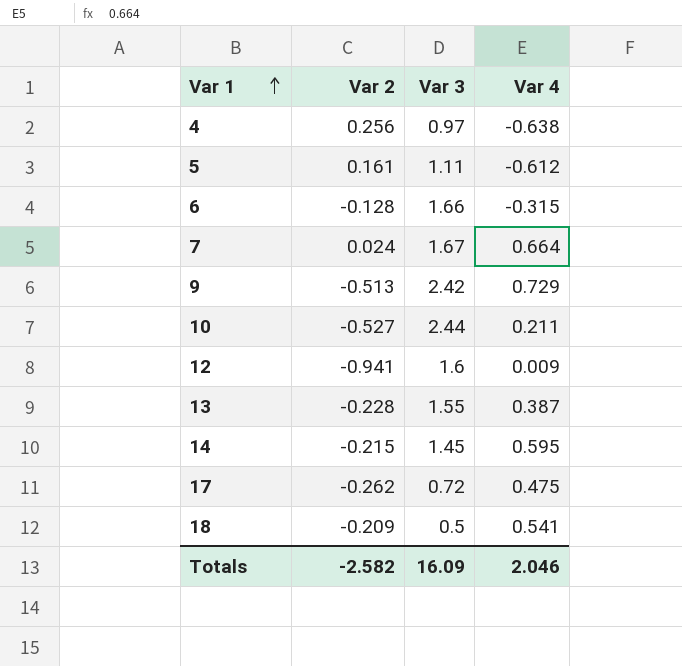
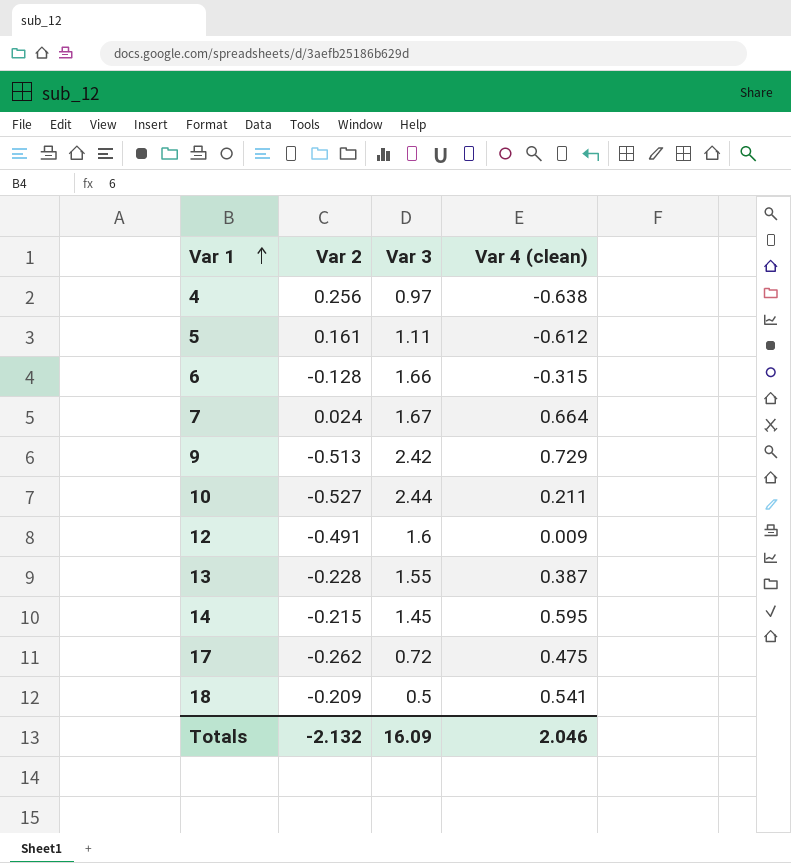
column name: Var 4 -> Var 4 (clean)
12 | Var 2: -0.941 -> -0.491
Totals | Var 2: -2.582 -> -2.132

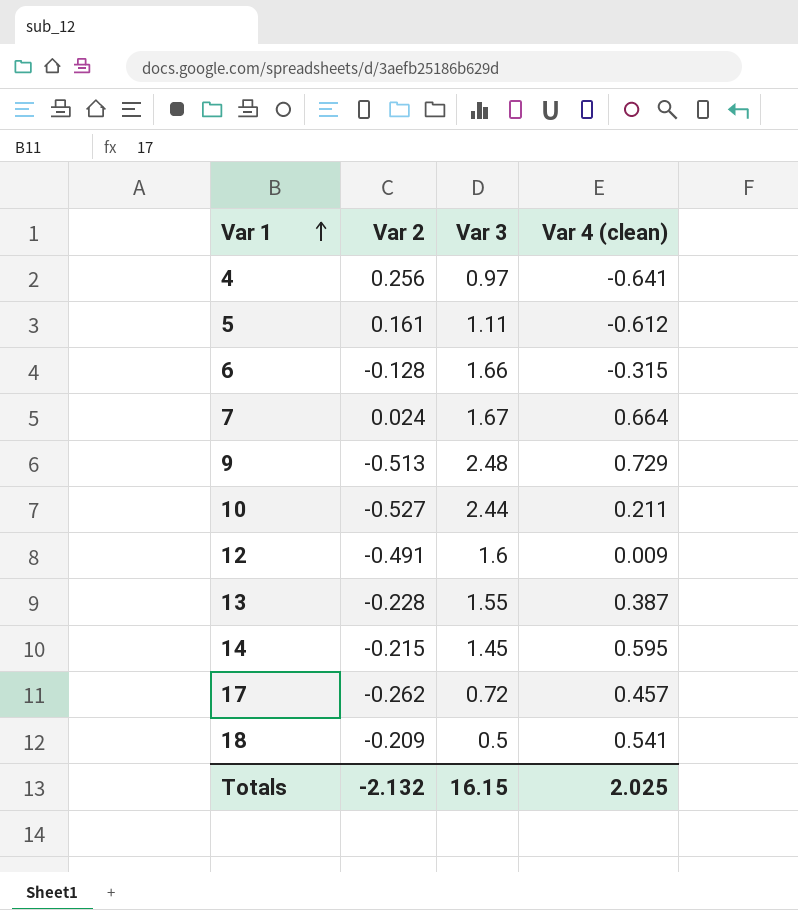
4 | Var 4 (clean): -0.638 -> -0.641
9 | Var 3: 2.42 -> 2.48
17 | Var 4 (clean): 0.475 -> 0.457
Totals | Var 3: 16.09 -> 16.15
Totals | Var 4 (clean): 2.046 -> 2.025

